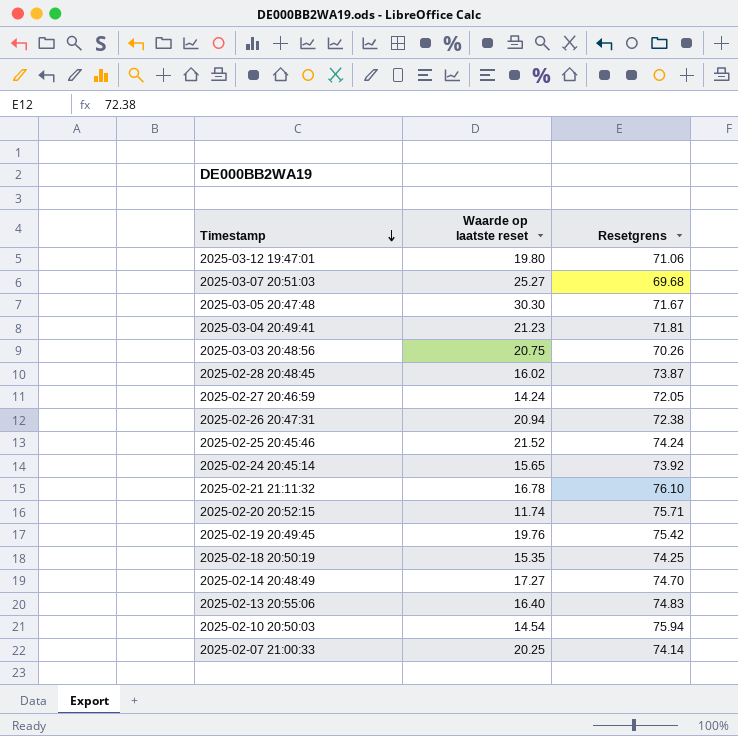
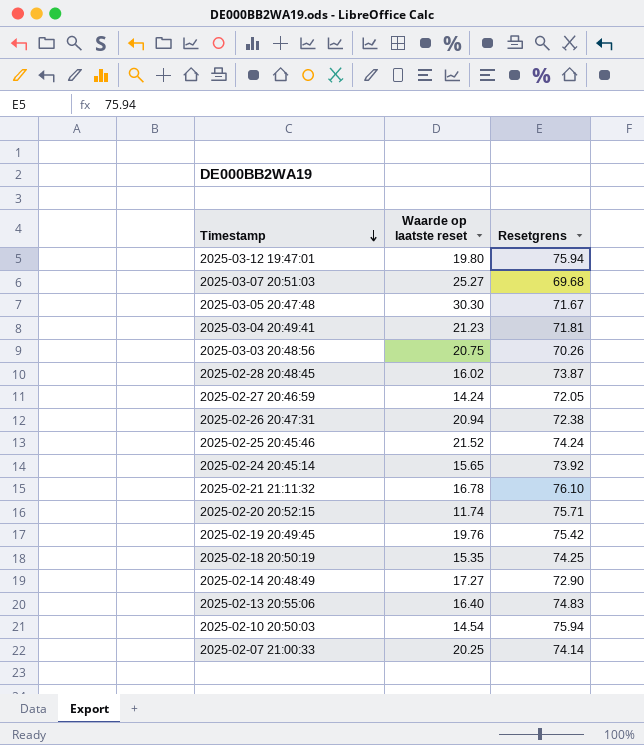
2025-03-12 19:47:01 | Resetgrens: 71.06 -> 75.94
2025-02-14 20:48:49 | Resetgrens: 74.70 -> 72.90

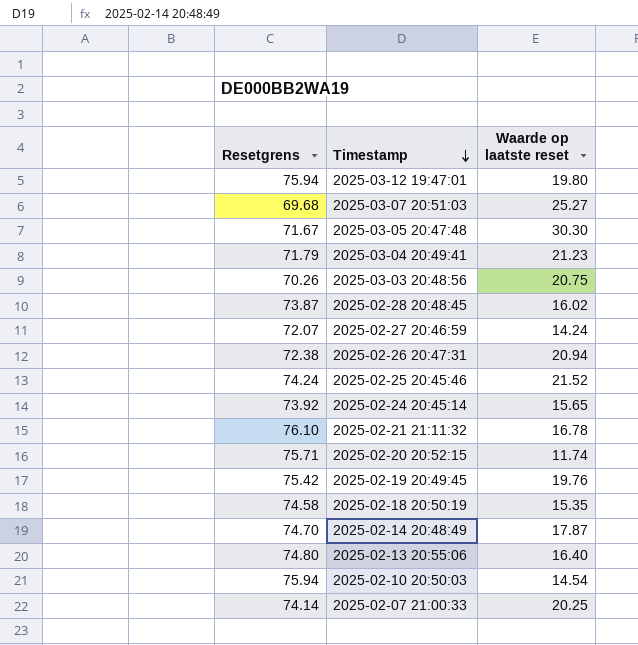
column Resetgrens | position: 3 -> 1
2025-03-04 20:49:41 | Resetgrens: 71.81 -> 71.79
2025-02-27 20:46:59 | Resetgrens: 72.05 -> 72.07
2025-02-18 20:50:19 | Resetgrens: 74.25 -> 74.58
2025-02-14 20:48:49 | Resetgrens: 72.90 -> 74.70
2025-02-14 20:48:49 | Waarde op laatste reset: 17.27 -> 17.87
2025-02-13 20:55:06 | Resetgrens: 74.83 -> 74.80

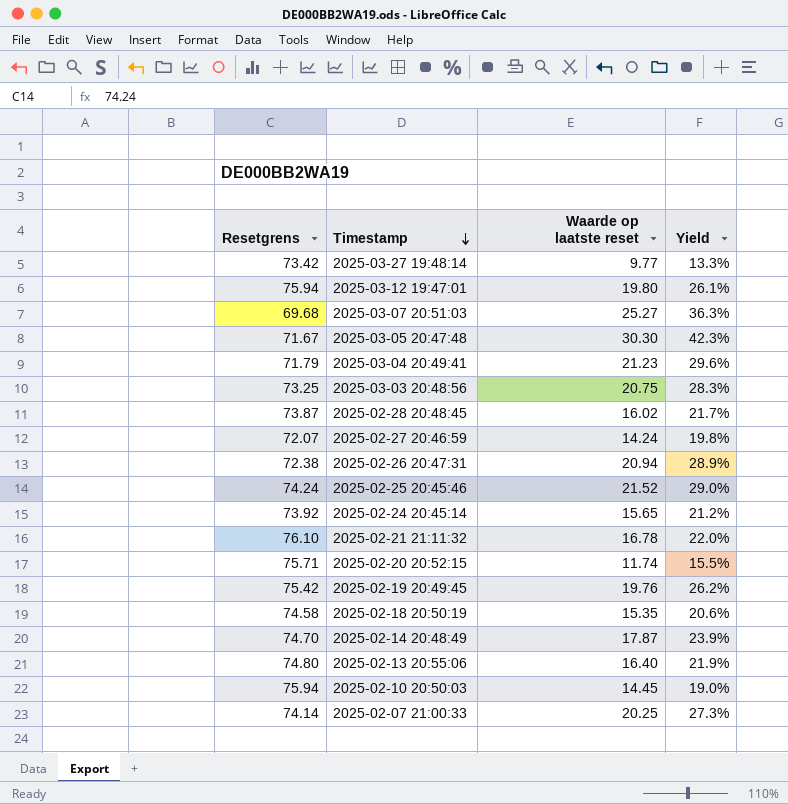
column Yield | formula: none -> [Waarde op laatste reset] / [Resetgrens]
row 2025-03-27 19:48:14: none -> 73.42 | 9.77 | 13.3%
2025-03-03 20:48:56 | Resetgrens: 70.26 -> 73.25
2025-02-10 20:50:03 | Waarde op laatste reset: 14.54 -> 14.45

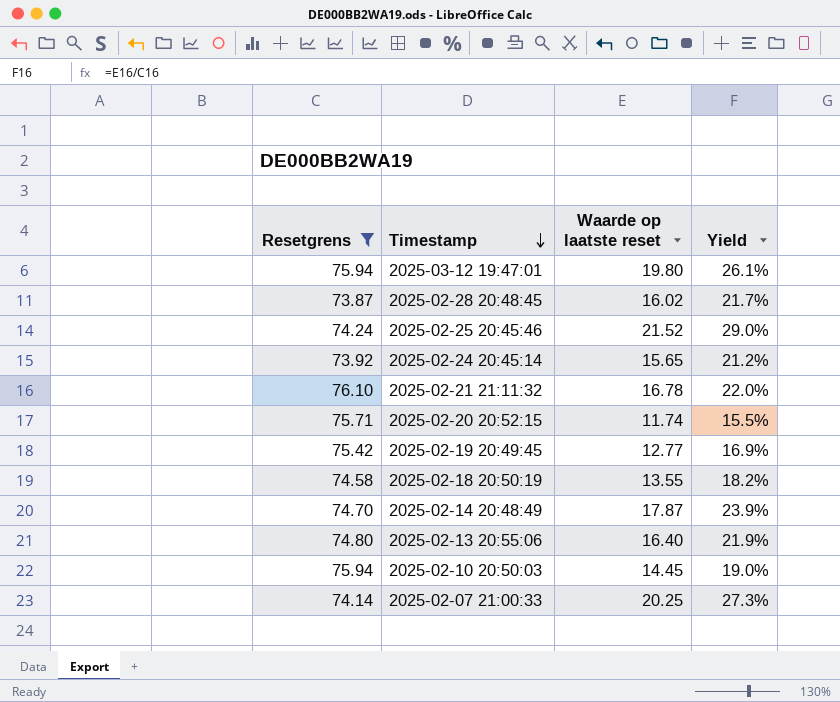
filter: none -> Resetgrens >= 73.87
2025-02-19 20:49:45 | Waarde op laatste reset: 19.76 -> 12.77
2025-02-19 20:49:45 | Yield: 26.2% -> 16.9%
2025-02-18 20:50:19 | Waarde op laatste reset: 15.35 -> 13.55
2025-02-18 20:50:19 | Yield: 20.6% -> 18.2%

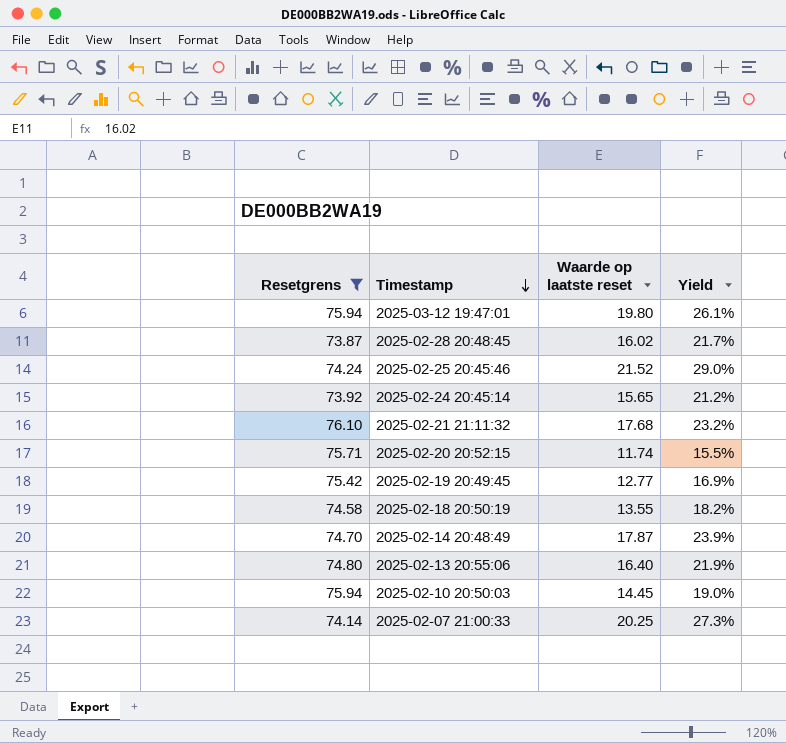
2025-02-21 21:11:32 | Waarde op laatste reset: 16.78 -> 17.68
2025-02-21 21:11:32 | Yield: 22.0% -> 23.2%

